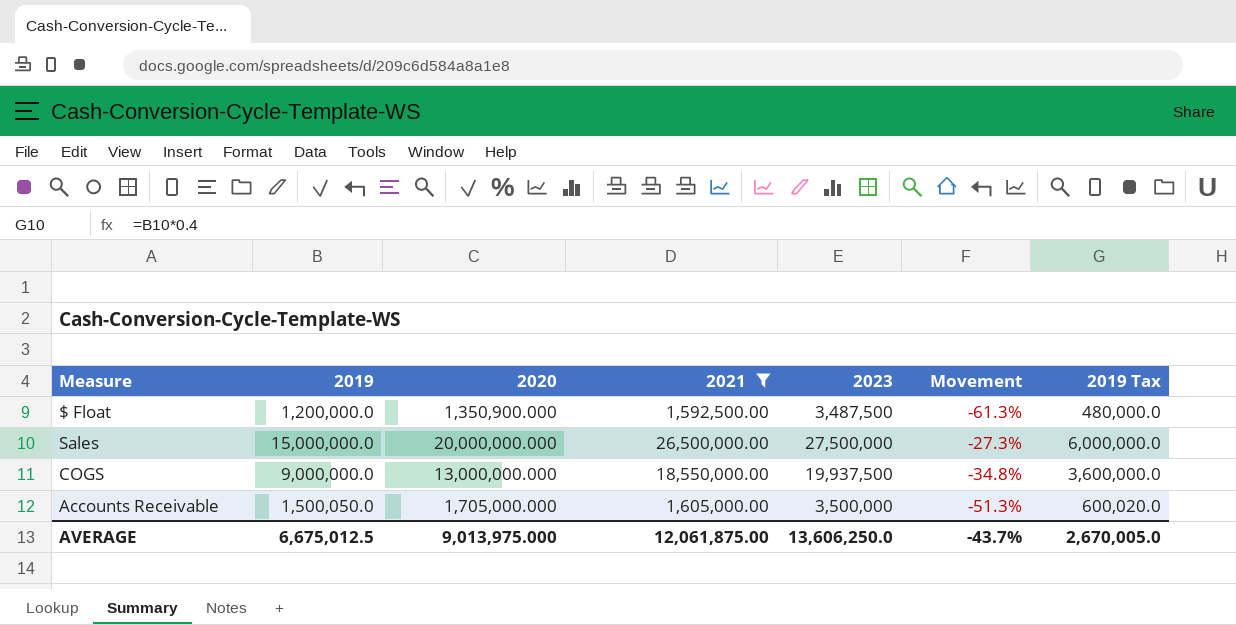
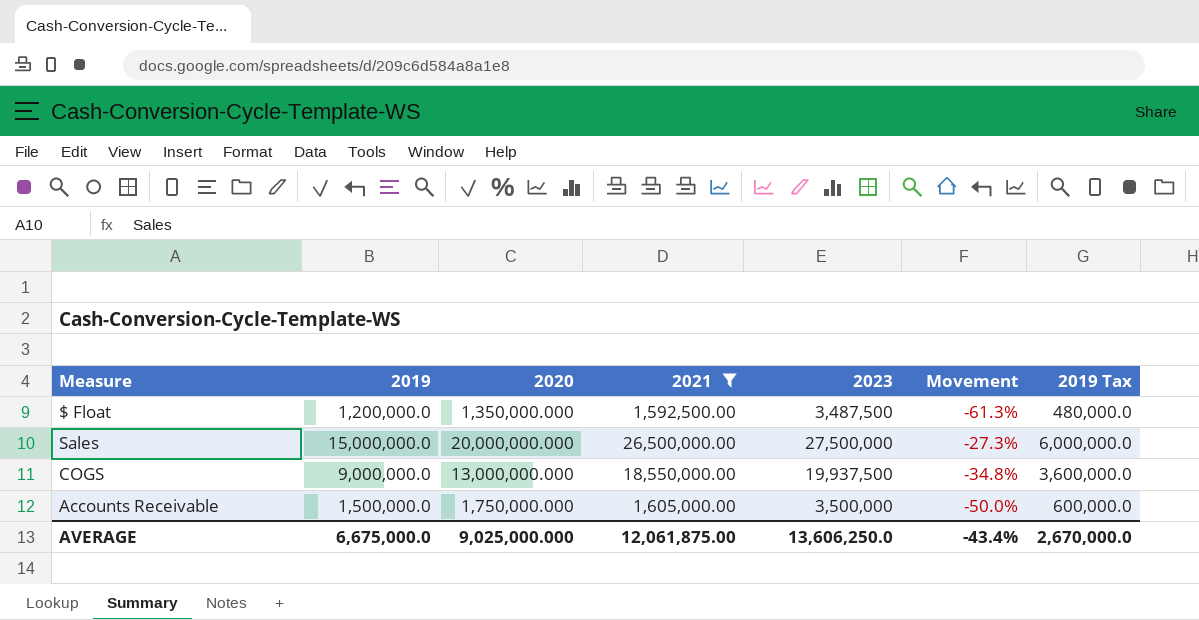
$ Float | 2020: 1,350,900.000 -> 1,350,000.000
Accounts Receivable | 2019: 1,500,050.0 -> 1,500,000.0
Accounts Receivable | 2020: 1,705,000.000 -> 1,750,000.000
Accounts Receivable | Movement: -51.3% -> -50.0%
Accounts Receivable | 2019 Tax: 600,020.0 -> 600,000.0
AVERAGE | 2019: 6,675,012.5 -> 6,675,000.0
AVERAGE | 2020: 9,013,975.000 -> 9,025,000.000
AVERAGE | Movement: -43.7% -> -43.4%
AVERAGE | 2019 Tax: 2,670,005.0 -> 2,670,000.0

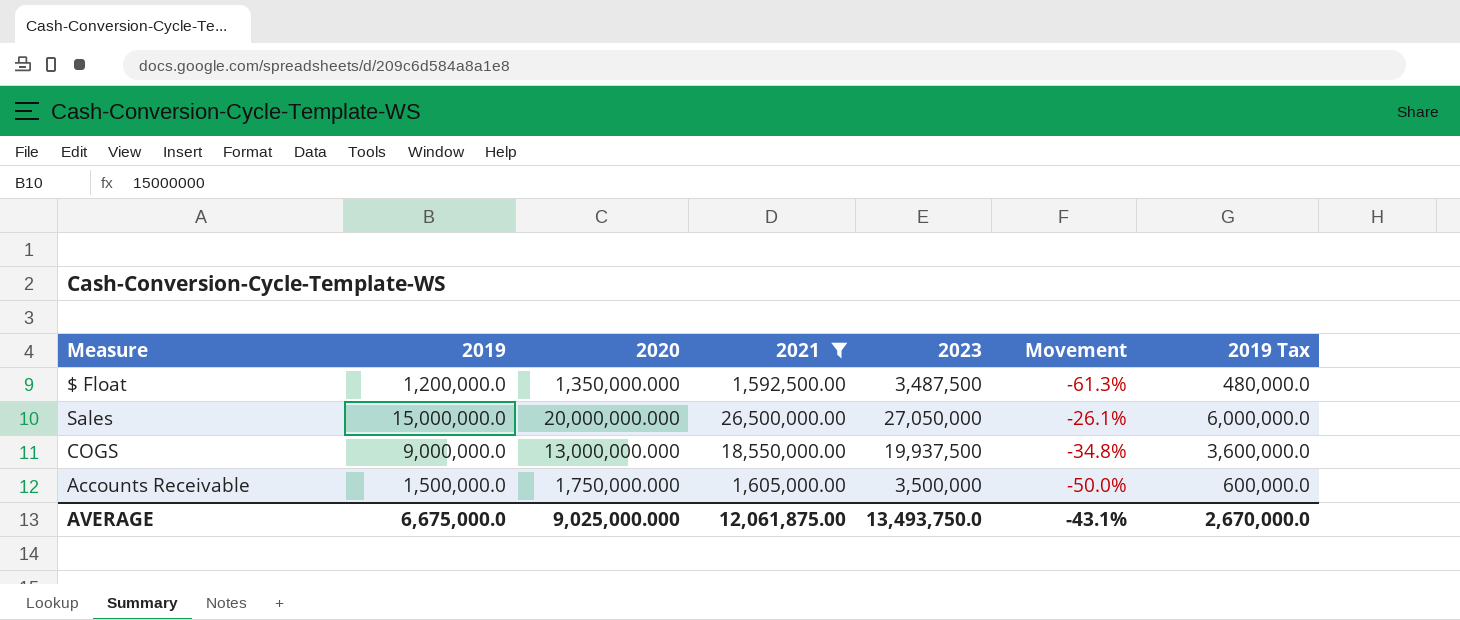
Sales | 2023: 27,500,000 -> 27,050,000
Sales | Movement: -27.3% -> -26.1%
AVERAGE | 2023: 13,606,250.0 -> 13,493,750.0
AVERAGE | Movement: -43.4% -> -43.1%

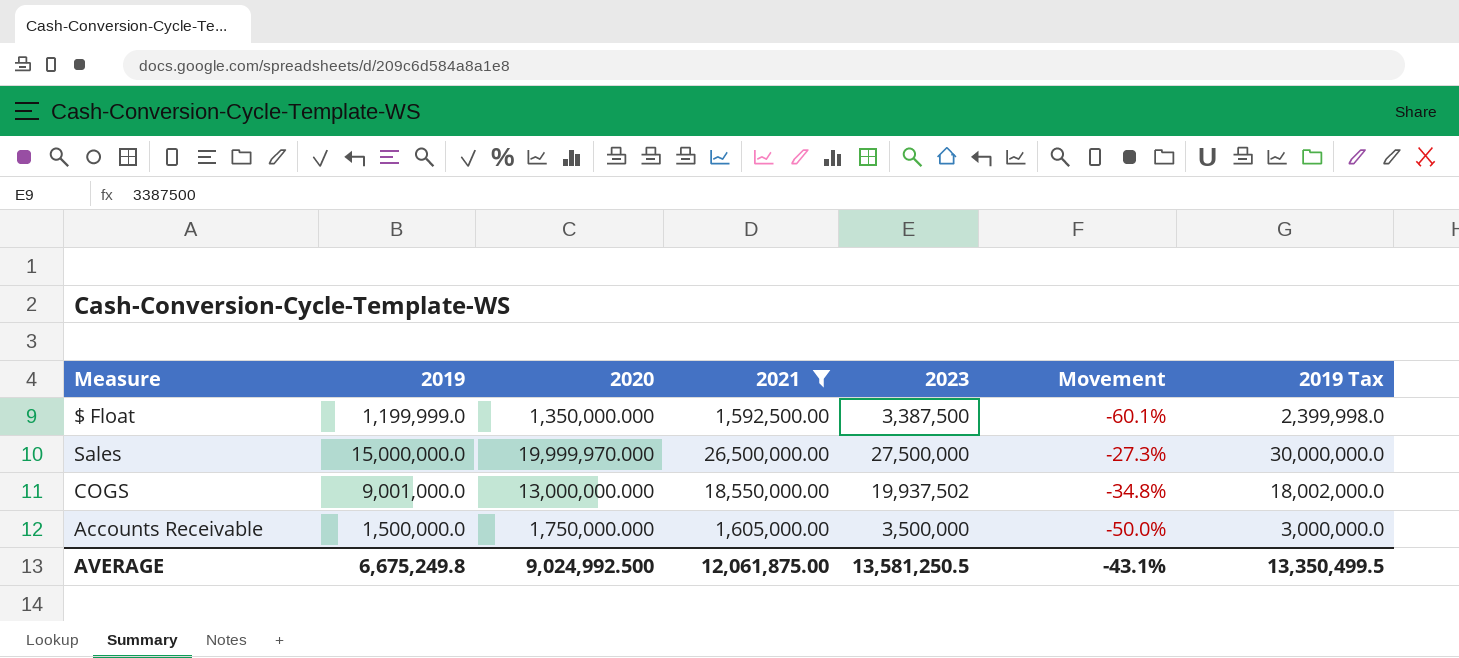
column 2019 Tax | formula: [2019] * 0.4 -> [2019] * 2
$ Float | 2019: 1,200,000.0 -> 1,199,999.0
$ Float | 2023: 3,487,500 -> 3,387,500
$ Float | Movement: -61.3% -> -60.1%
Sales | 2020: 20,000,000.000 -> 19,999,970.000
Sales | 2023: 27,050,000 -> 27,500,000
Sales | Movement: -26.1% -> -27.3%
COGS | 2019: 9,000,000.0 -> 9,001,000.0
COGS | 2023: 19,937,500 -> 19,937,502
AVERAGE | 2019: 6,675,000.0 -> 6,675,249.8
AVERAGE | 2020: 9,025,000.000 -> 9,024,992.500
AVERAGE | 2023: 13,493,750.0 -> 13,581,250.5
AVERAGE | 2019 Tax: 2,670,000.0 -> 13,350,499.5

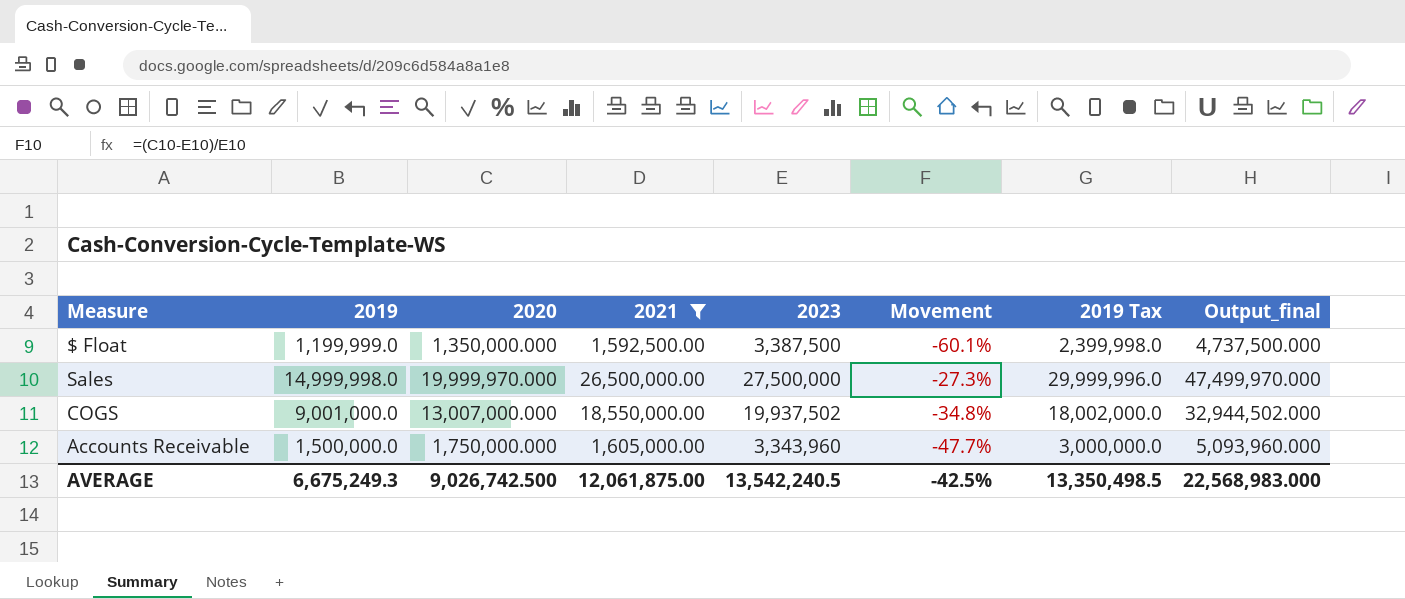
column Output_final | formula: none -> [2020] + [2023]
Sales | 2019: 15,000,000.0 -> 14,999,998.0
Sales | 2019 Tax: 30,000,000.0 -> 29,999,996.0
COGS | 2020: 13,000,000.000 -> 13,007,000.000
Accounts Receivable | 2023: 3,500,000 -> 3,343,960
Accounts Receivable | Movement: -50.0% -> -47.7%
AVERAGE | 2019: 6,675,249.8 -> 6,675,249.3
AVERAGE | 2020: 9,024,992.500 -> 9,026,742.500
AVERAGE | 2023: 13,581,250.5 -> 13,542,240.5
AVERAGE | Movement: -43.1% -> -42.5%
AVERAGE | 2019 Tax: 13,350,499.5 -> 13,350,498.5

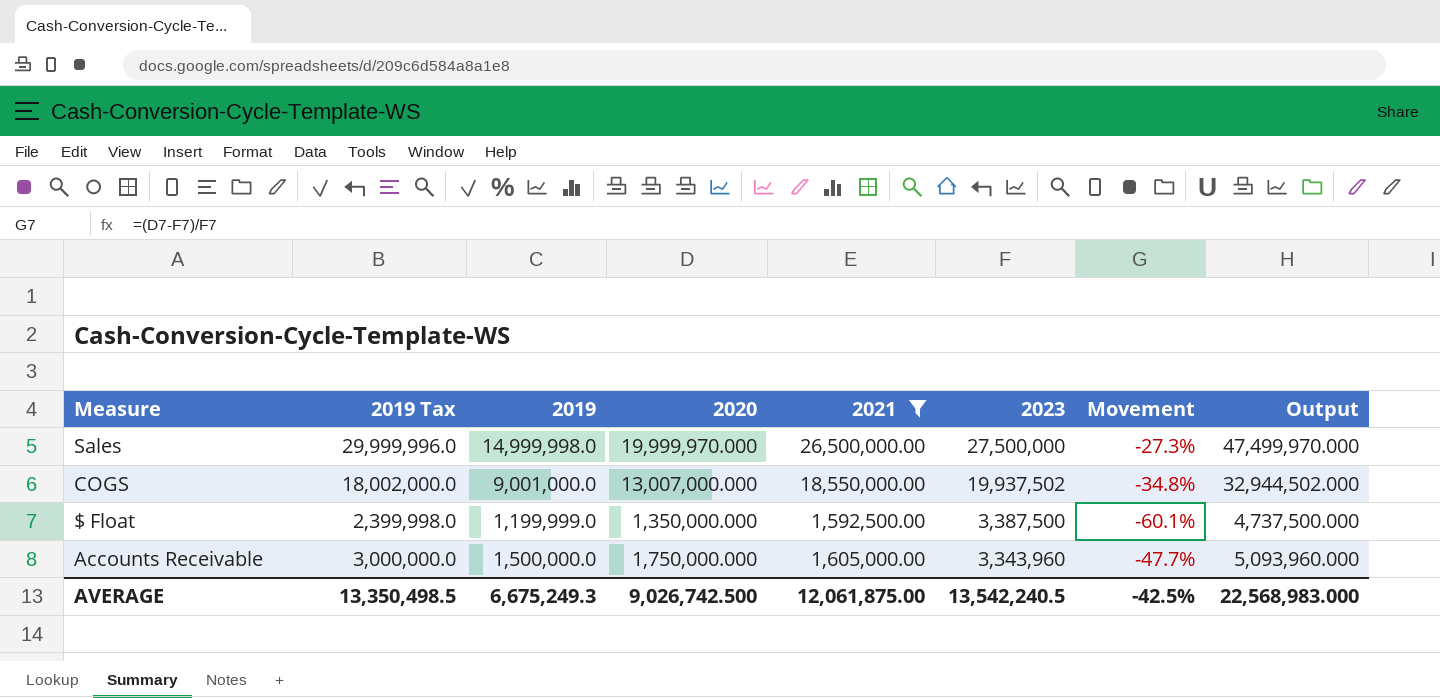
row order: none -> 2023 descending
column 2019 Tax | position: 7 -> 2
column name: Output_final -> Output

